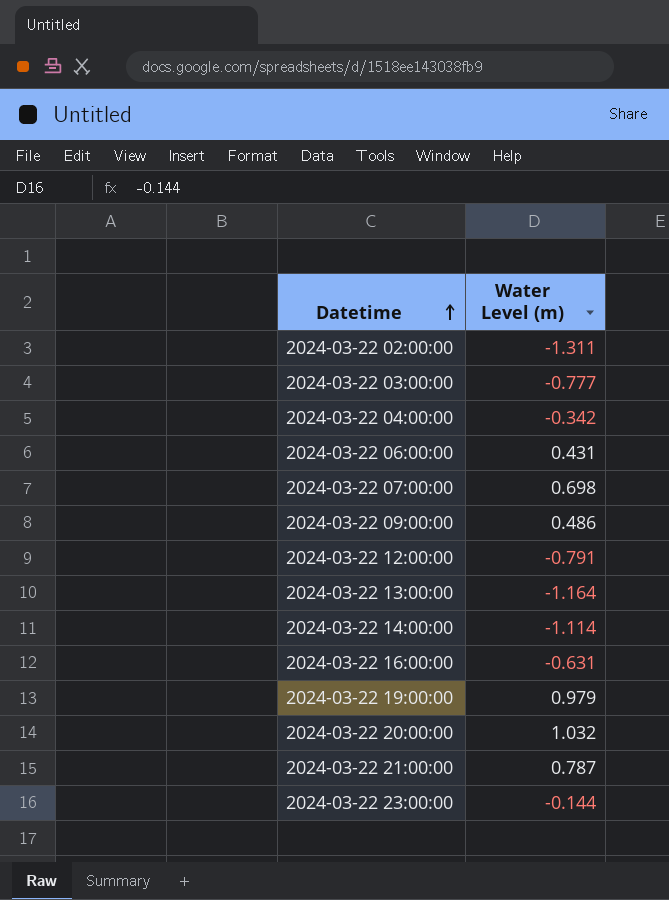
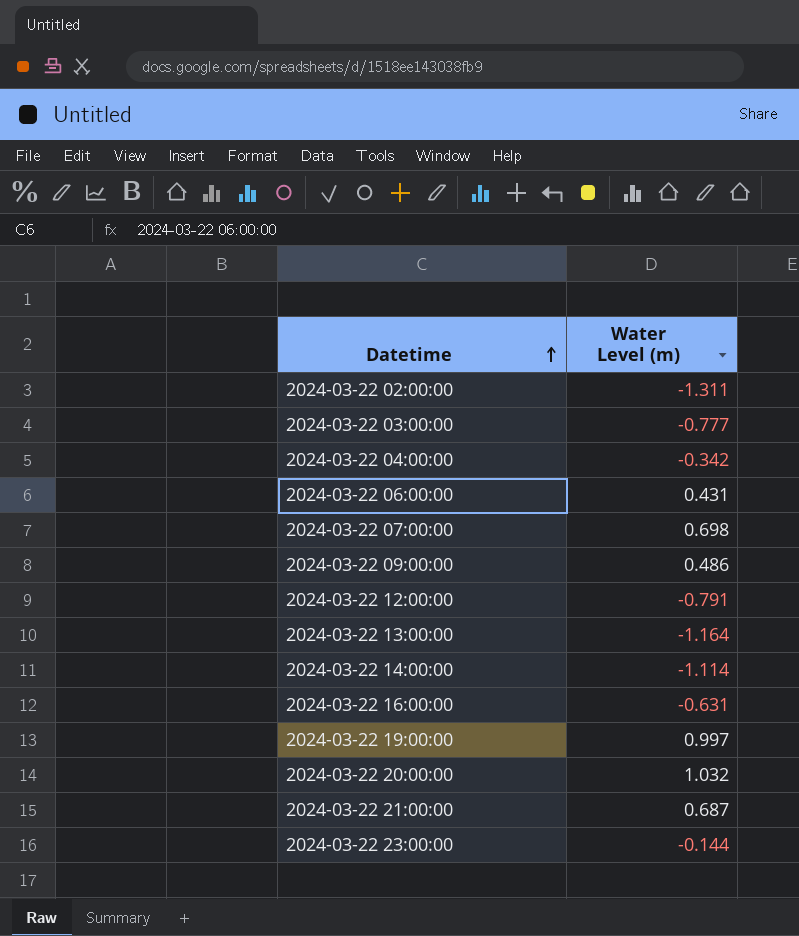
2024-03-22 19:00:00 | Water Level (m): 0.979 -> 0.997
2024-03-22 21:00:00 | Water Level (m): 0.787 -> 0.687

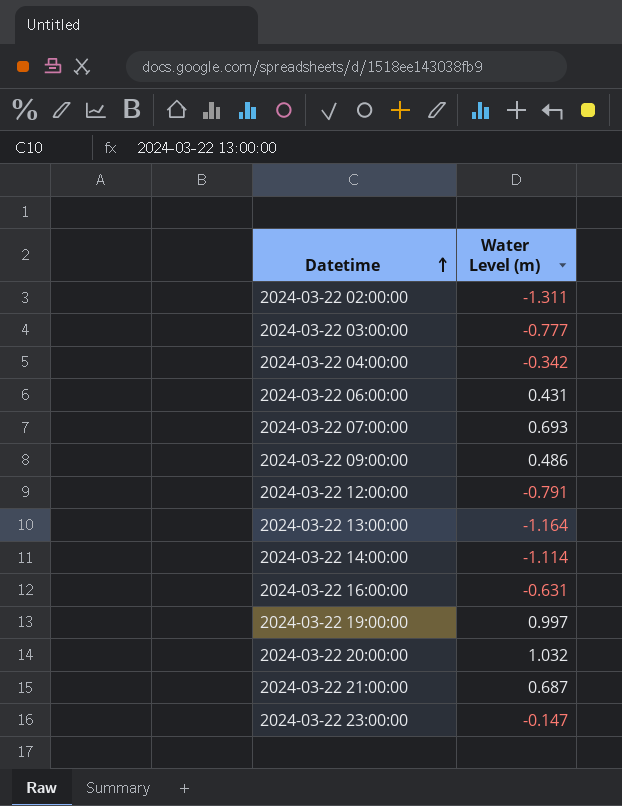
2024-03-22 07:00:00 | Water Level (m): 0.698 -> 0.693
2024-03-22 23:00:00 | Water Level (m): -0.144 -> -0.147

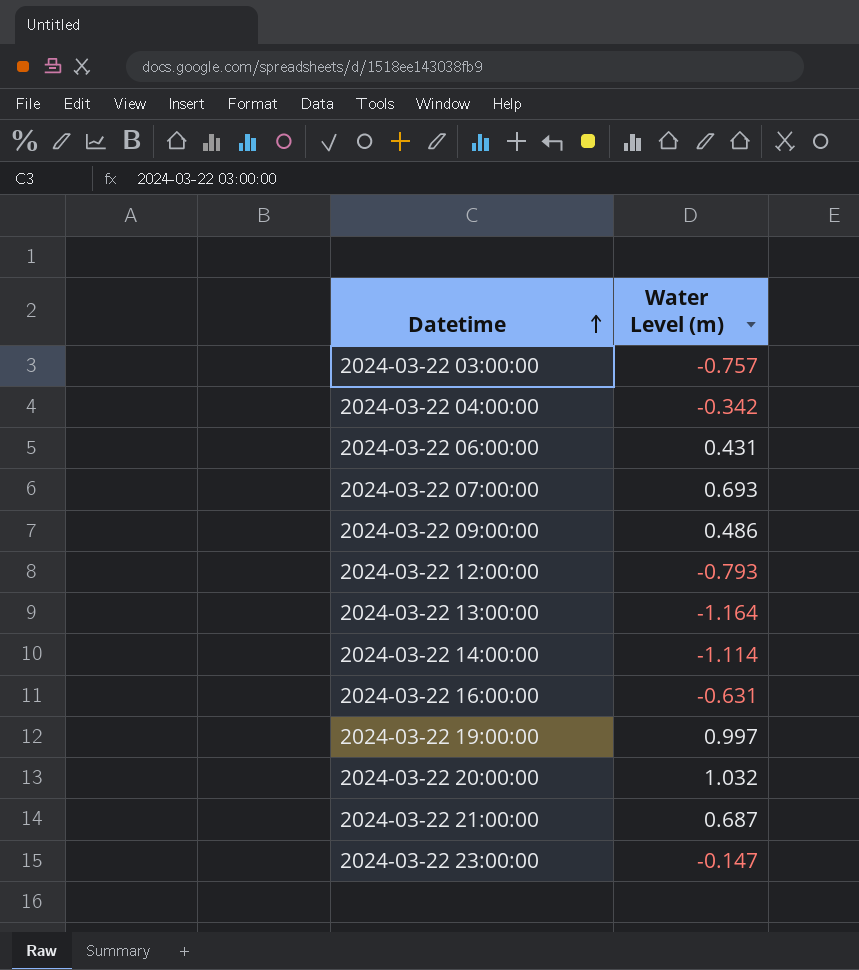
row 2024-03-22 02:00:00: -1.311 -> none
2024-03-22 03:00:00 | Water Level (m): -0.777 -> -0.757
2024-03-22 12:00:00 | Water Level (m): -0.791 -> -0.793

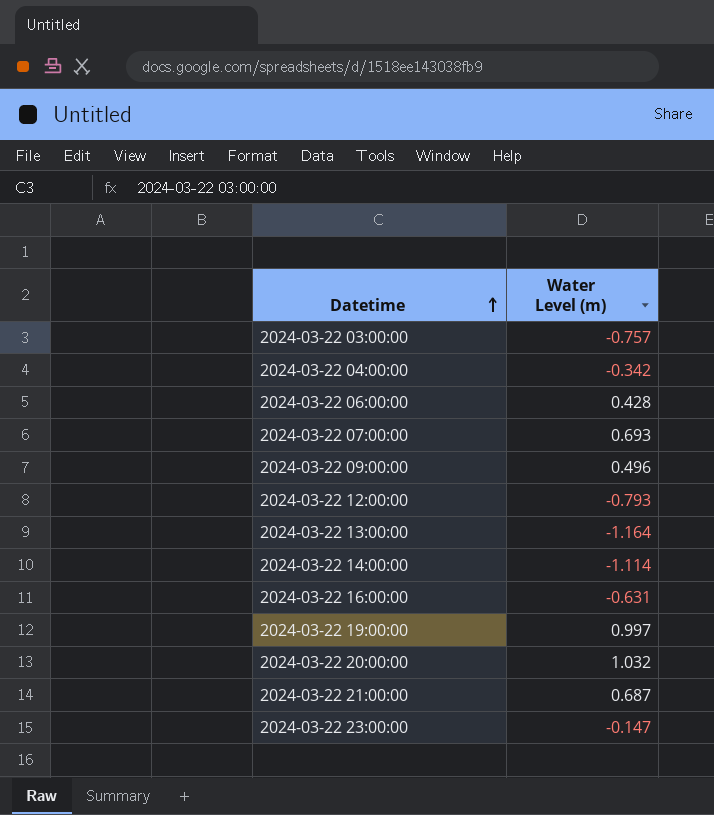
2024-03-22 06:00:00 | Water Level (m): 0.431 -> 0.428
2024-03-22 09:00:00 | Water Level (m): 0.486 -> 0.496

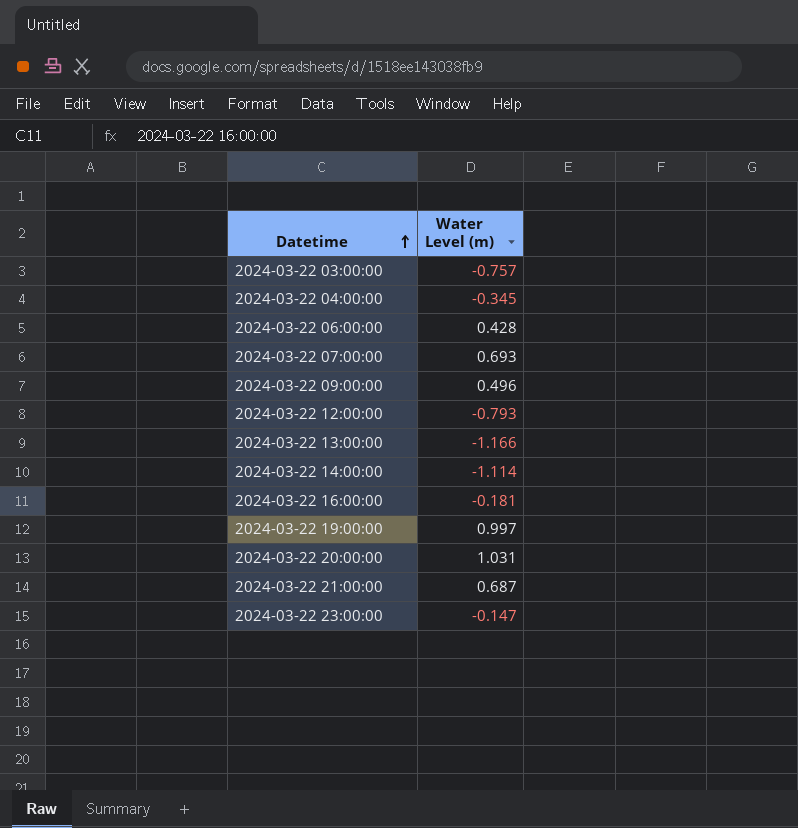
2024-03-22 04:00:00 | Water Level (m): -0.342 -> -0.345
2024-03-22 13:00:00 | Water Level (m): -1.164 -> -1.166
2024-03-22 16:00:00 | Water Level (m): -0.631 -> -0.181
2024-03-22 20:00:00 | Water Level (m): 1.032 -> 1.031

